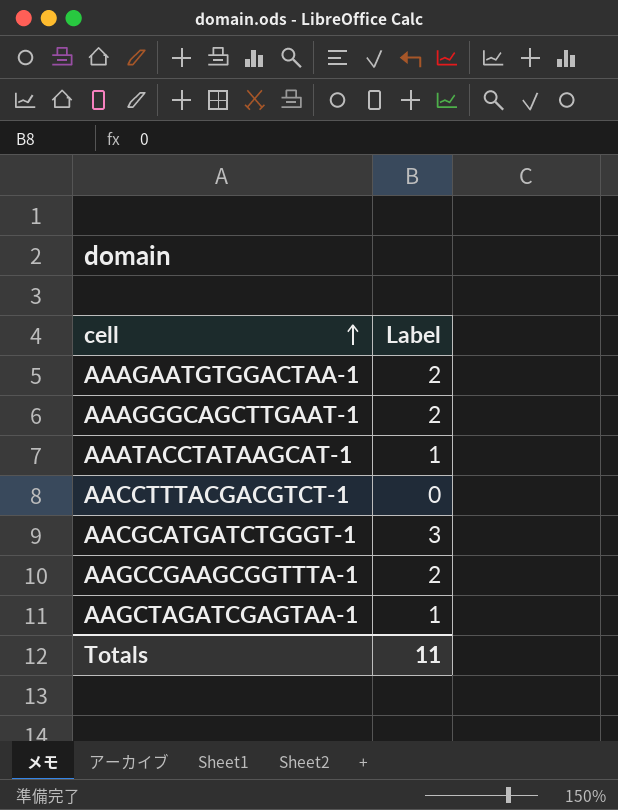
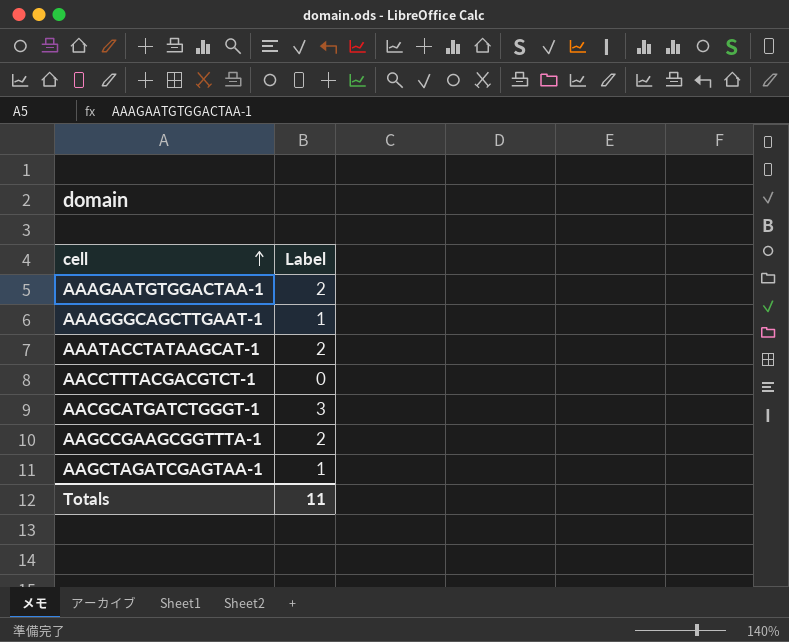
AAAGGGCAGCTTGAAT-1 | Label: 2 -> 1
AAATACCTATAAGCAT-1 | Label: 1 -> 2

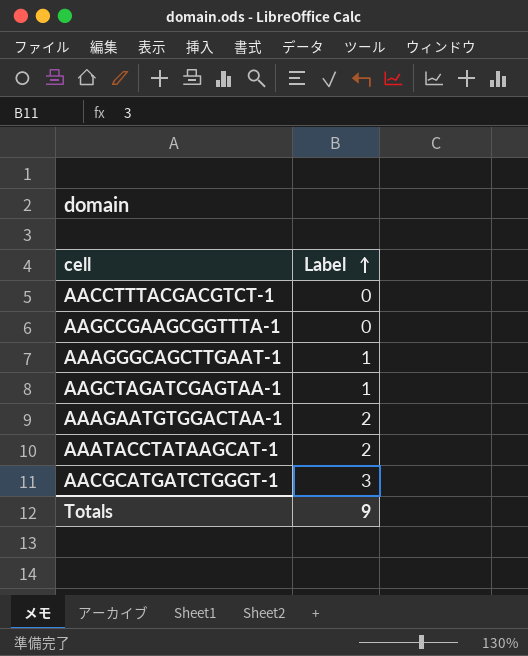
row order: cell ascending -> Label ascending
AAGCCGAAGCGGTTTA-1 | Label: 2 -> 0
Totals | Label: 11 -> 9

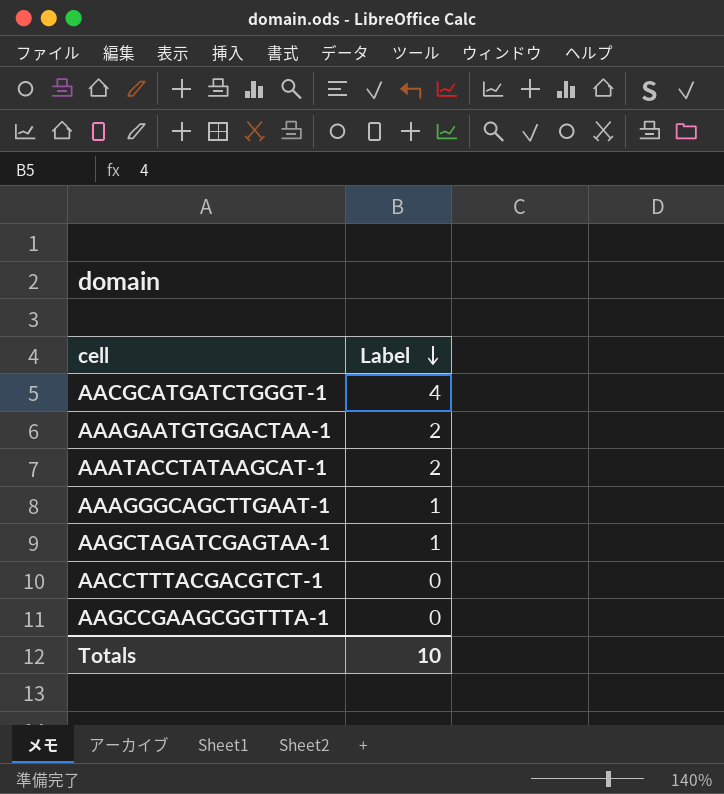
row order: Label ascending -> Label descending
AACGCATGATCTGGGT-1 | Label: 3 -> 4
Totals | Label: 9 -> 10

